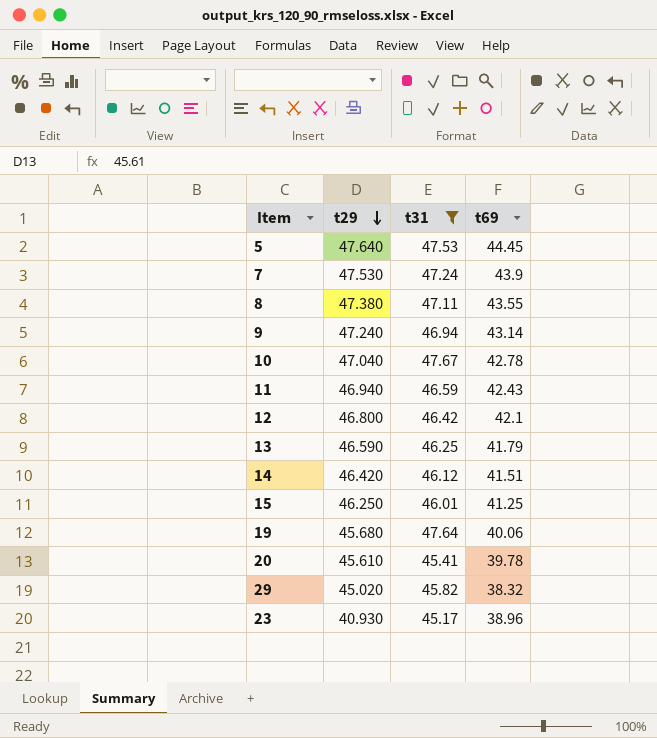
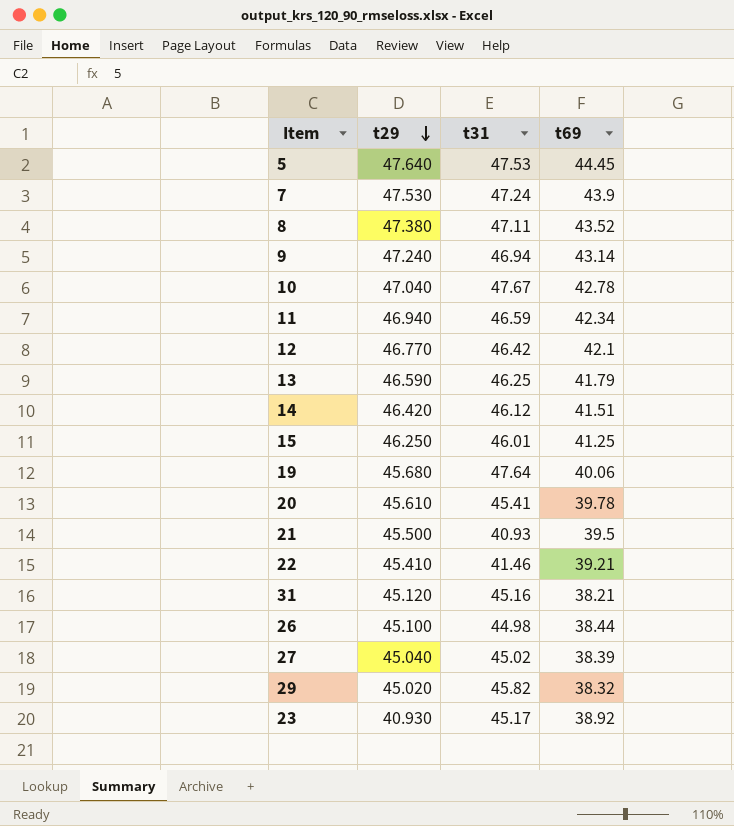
filter: t31 >= 45.17 -> none
8 | t69: 43.55 -> 43.52
11 | t69: 42.43 -> 42.34
12 | t29: 46.800 -> 46.770
23 | t69: 38.96 -> 38.92

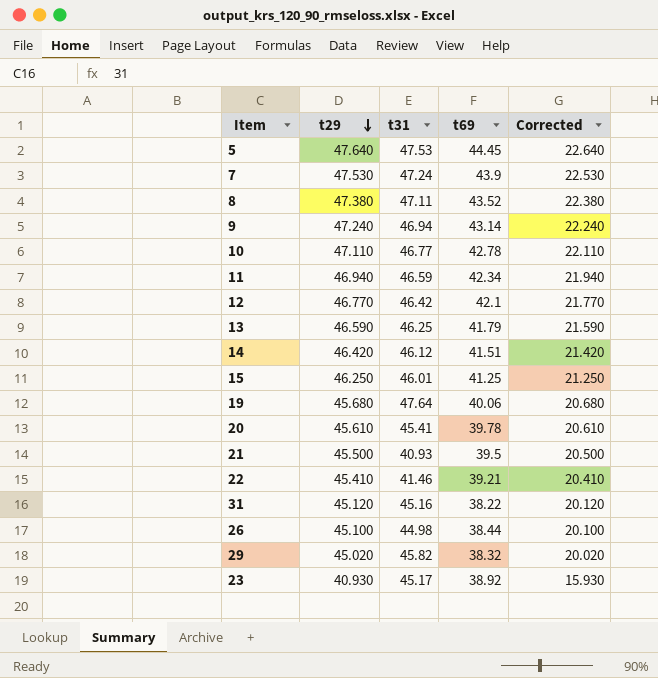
column Corrected | formula: none -> [t29] - 25
row 27: 45.040 | 45.02 | 38.39 -> none
10 | t29: 47.040 -> 47.110
10 | t31: 47.67 -> 46.77
31 | t69: 38.21 -> 38.22

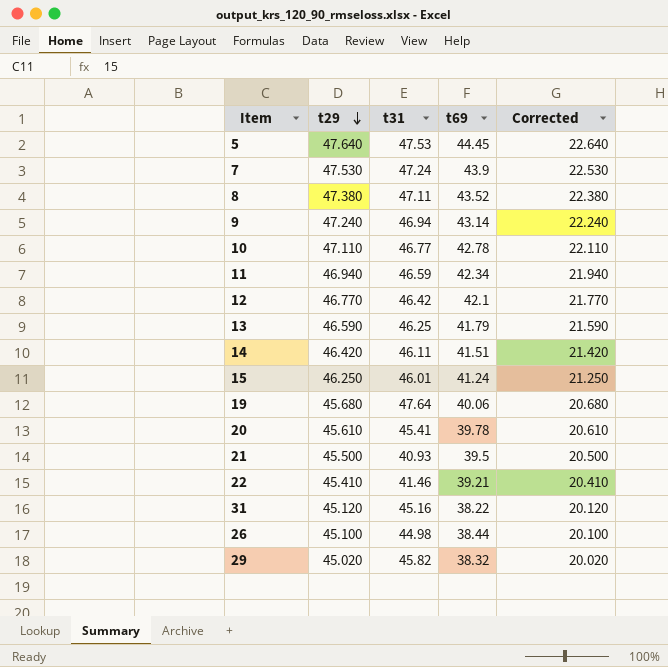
row 23: 40.930 | 45.17 | 38.92 | 15.930 -> none
14 | t31: 46.12 -> 46.11
15 | t69: 41.25 -> 41.24

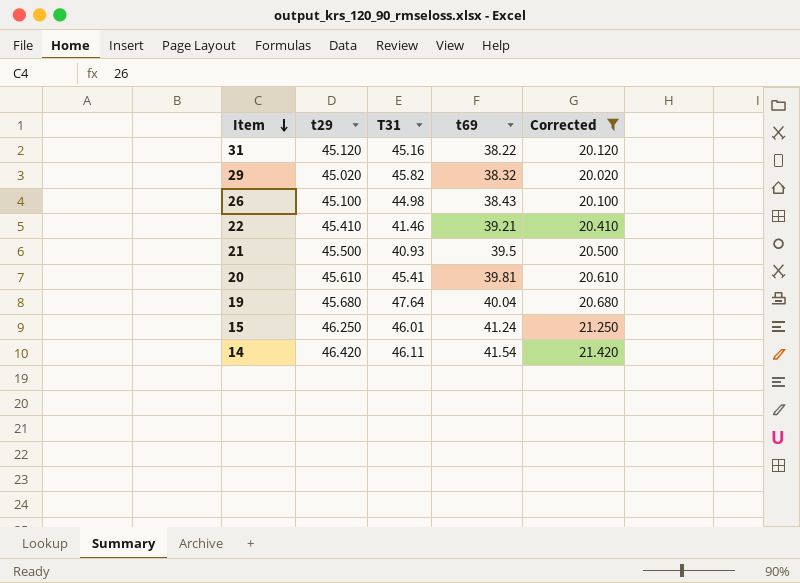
filter: none -> Corrected <= 21.420
row order: t29 descending -> Item descending
column name: t31 -> T31
26 | t69: 38.44 -> 38.43
20 | t69: 39.78 -> 39.81
19 | t69: 40.06 -> 40.04
14 | t69: 41.51 -> 41.54

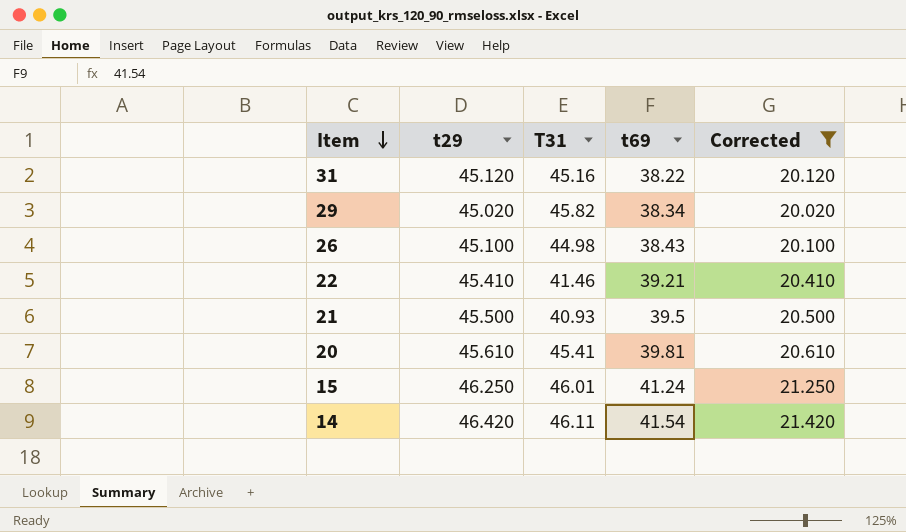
row 19: 45.680 | 47.64 | 40.04 | 20.680 -> none
29 | t69: 38.32 -> 38.34

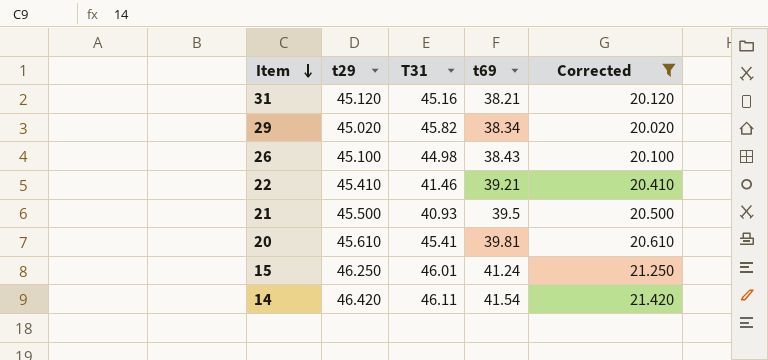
31 | t69: 38.22 -> 38.21

